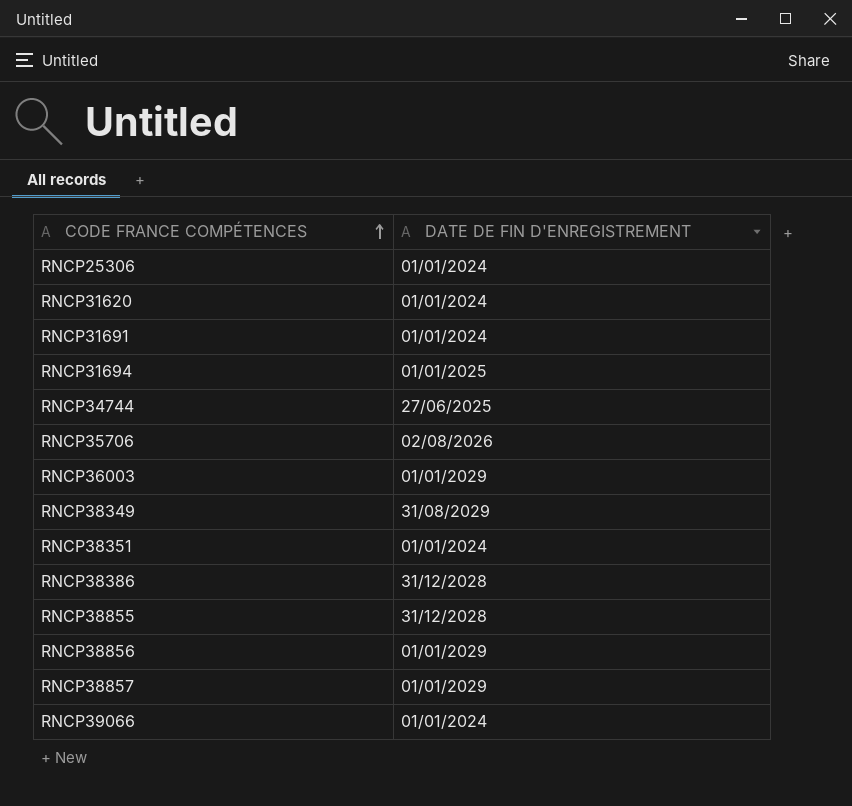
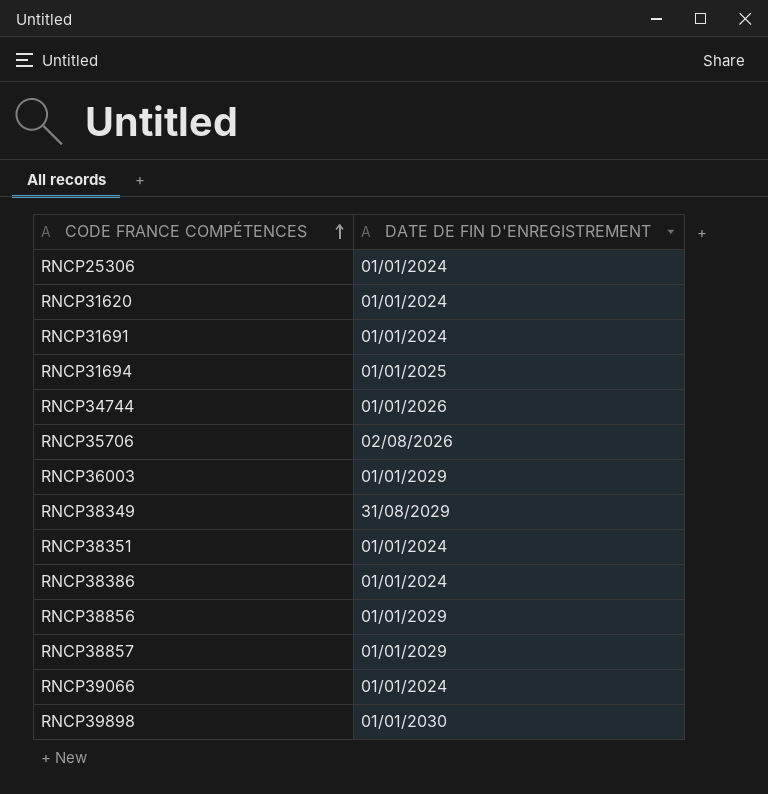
row RNCP38855: 31/12/2028 -> none
RNCP34744 | DATE DE FIN D'ENREGISTREMENT: 27/06/2025 -> 01/01/2026
RNCP38386 | DATE DE FIN D'ENREGISTREMENT: 31/12/2028 -> 01/01/2024
row RNCP39898: none -> 01/01/2030

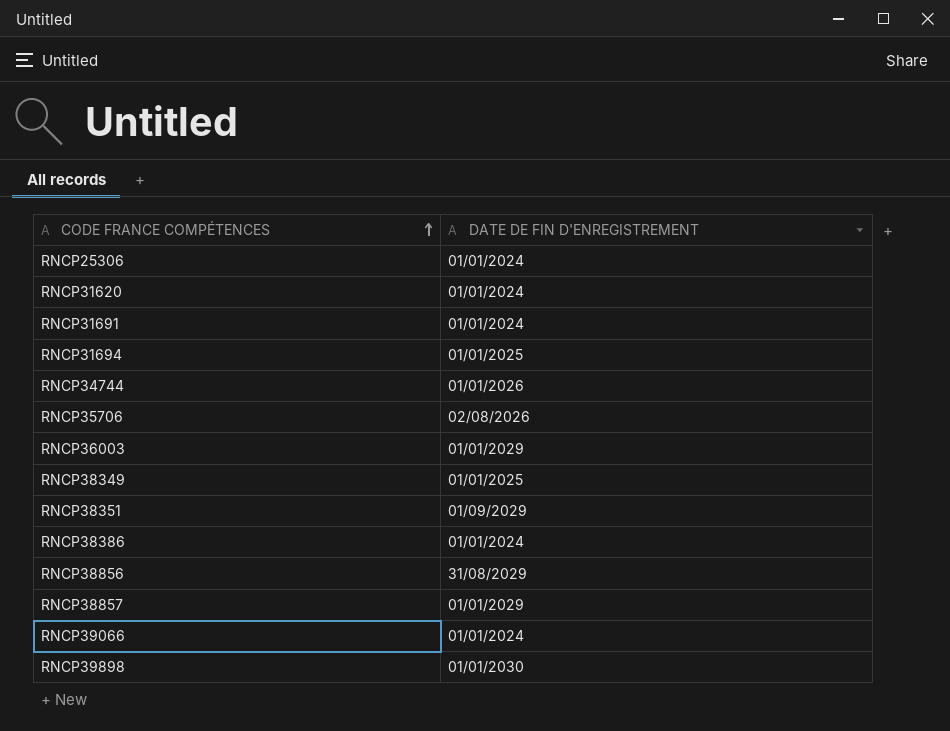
RNCP38349 | DATE DE FIN D'ENREGISTREMENT: 31/08/2029 -> 01/01/2025
RNCP38351 | DATE DE FIN D'ENREGISTREMENT: 01/01/2024 -> 01/09/2029
RNCP38856 | DATE DE FIN D'ENREGISTREMENT: 01/01/2029 -> 31/08/2029

